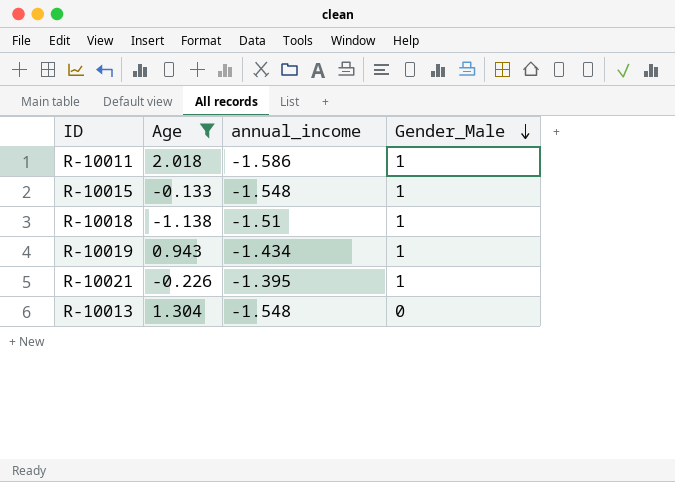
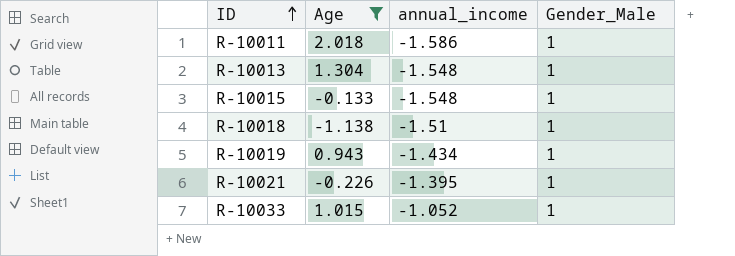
row order: Gender_Male descending -> ID ascending
R-10013 | Gender_Male: 0 -> 1
row R-10033: none -> 1.015 | -1.052 | 1

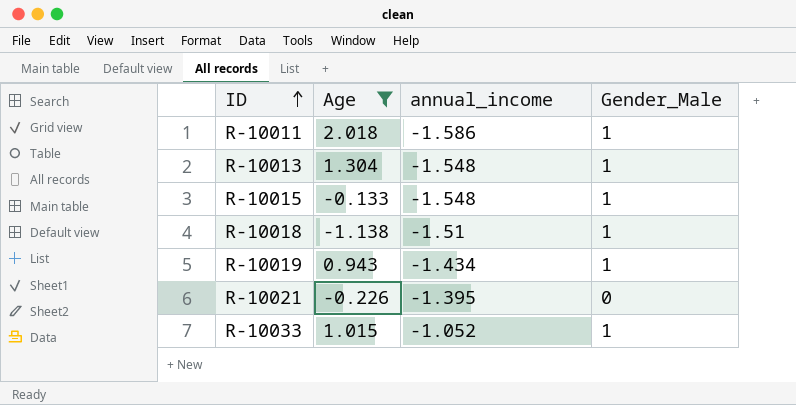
R-10021 | Gender_Male: 1 -> 0

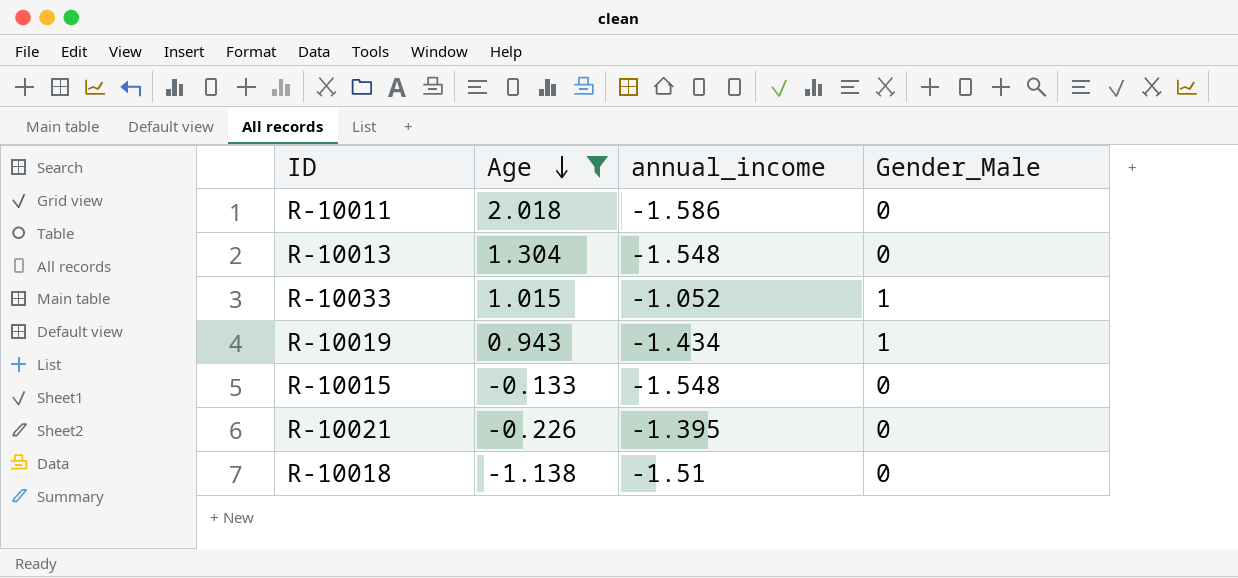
row order: ID ascending -> Age descending
R-10011 | Gender_Male: 1 -> 0
R-10013 | Gender_Male: 1 -> 0
R-10015 | Gender_Male: 1 -> 0
R-10018 | Gender_Male: 1 -> 0

